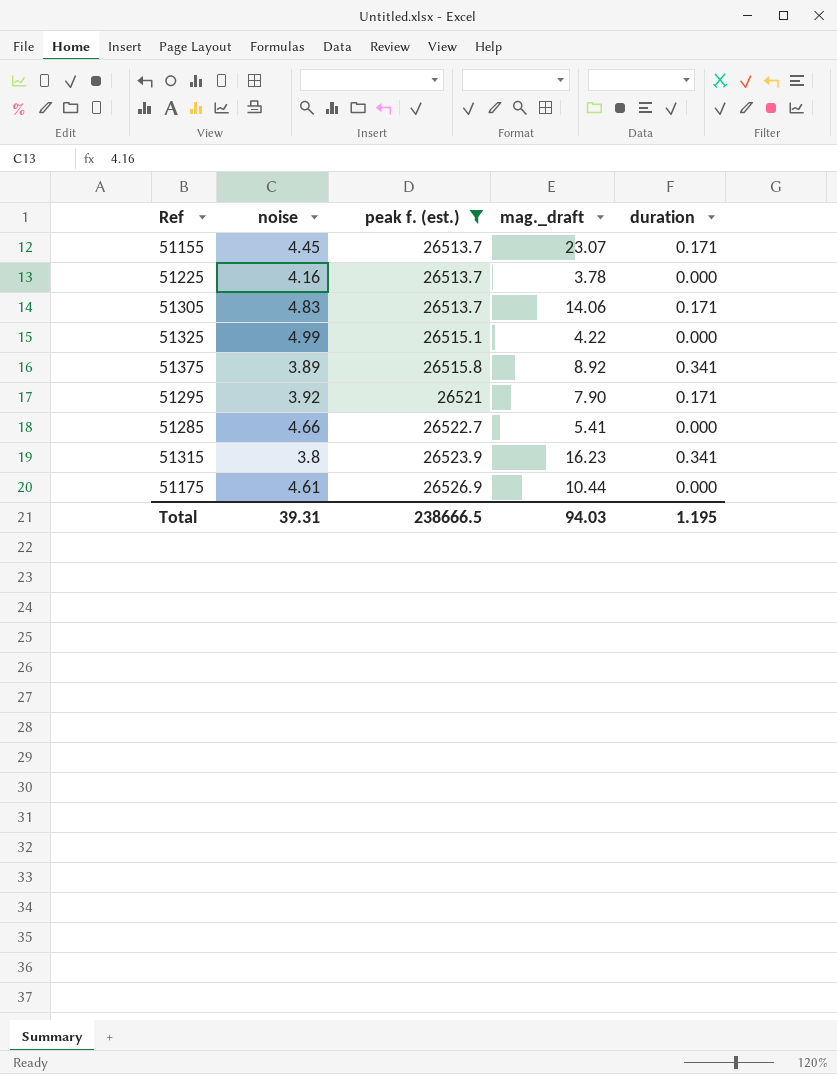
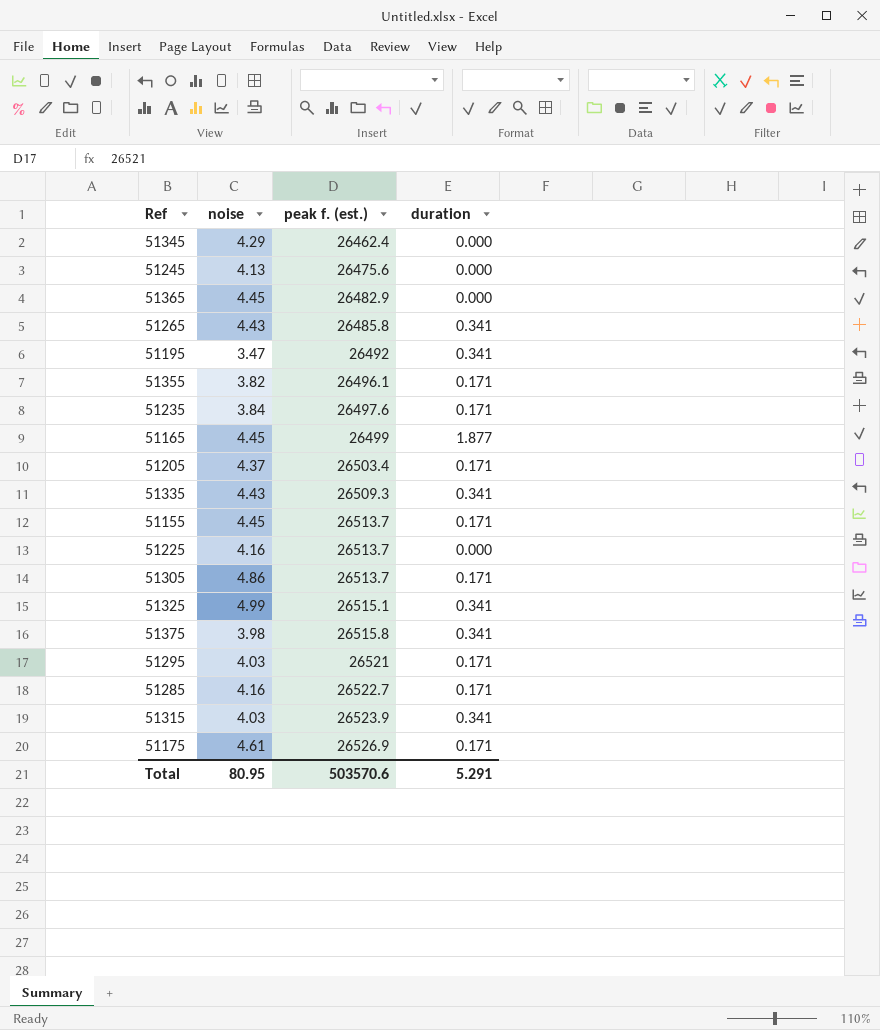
filter: peak f. (est.) >= 26513.7 -> none
column mag._draft | position: 4 -> none
51305 | noise: 4.83 -> 4.86
51325 | duration: 0.000 -> 0.341
51375 | noise: 3.89 -> 3.98
51295 | noise: 3.92 -> 4.03
51285 | noise: 4.66 -> 4.16
51285 | duration: 0.000 -> 0.171
51315 | noise: 3.8 -> 4.03
51175 | duration: 0.000 -> 0.171
Total | noise: 39.31 -> 80.95
Total | peak f. (est.): 238666.5 -> 503570.6
Total | duration: 1.195 -> 5.291

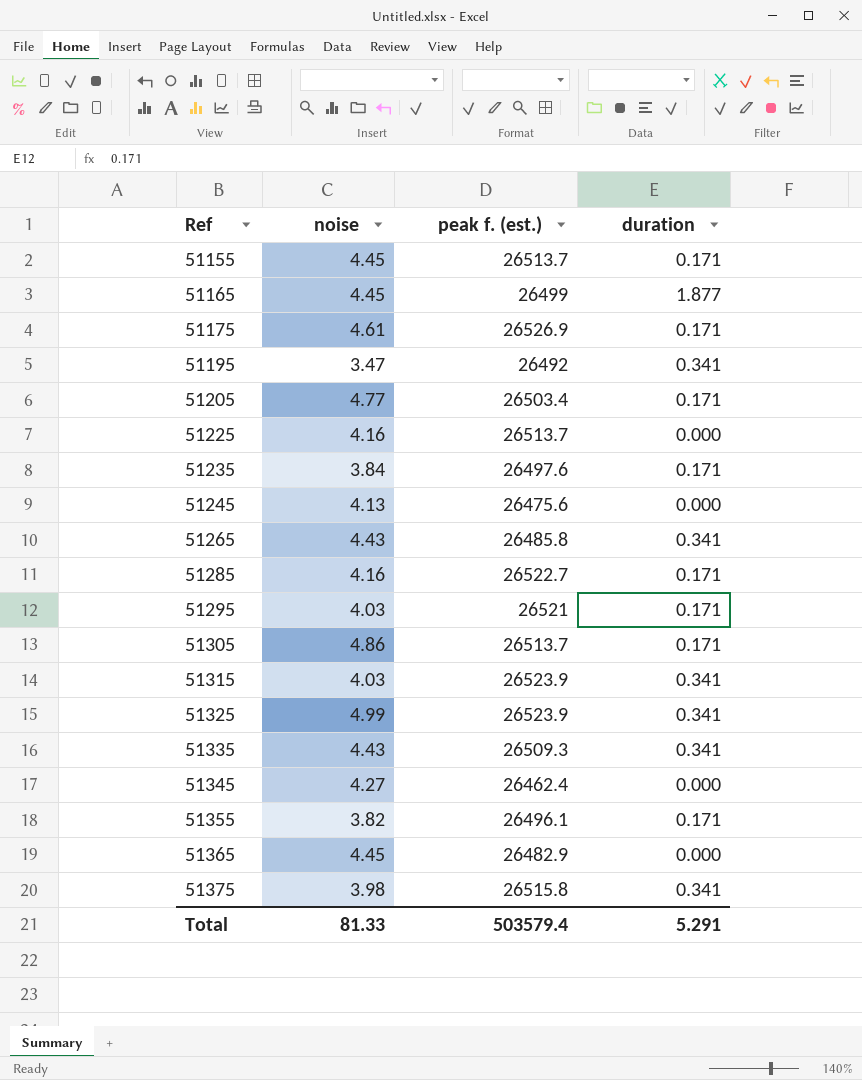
row order: peak f. (est.) ascending -> Ref ascending
51205 | noise: 4.37 -> 4.77
51325 | peak f. (est.): 26515.1 -> 26523.9
51345 | noise: 4.29 -> 4.27
Total | noise: 80.95 -> 81.33
Total | peak f. (est.): 503570.6 -> 503579.4

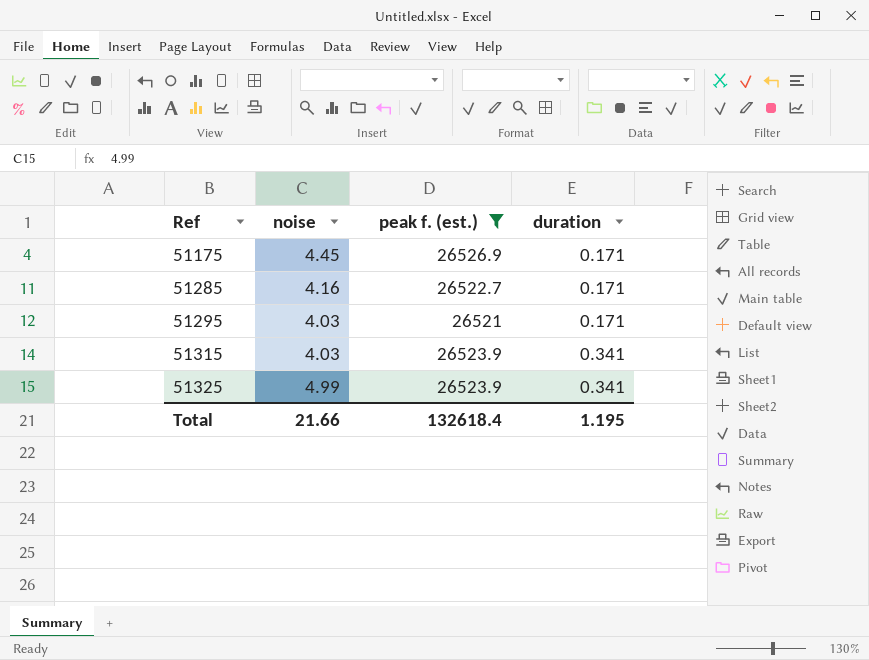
filter: none -> peak f. (est.) >= 26521
51175 | noise: 4.61 -> 4.45
Total | noise: 81.33 -> 21.66
Total | peak f. (est.): 503579.4 -> 132618.4
Total | duration: 5.291 -> 1.195

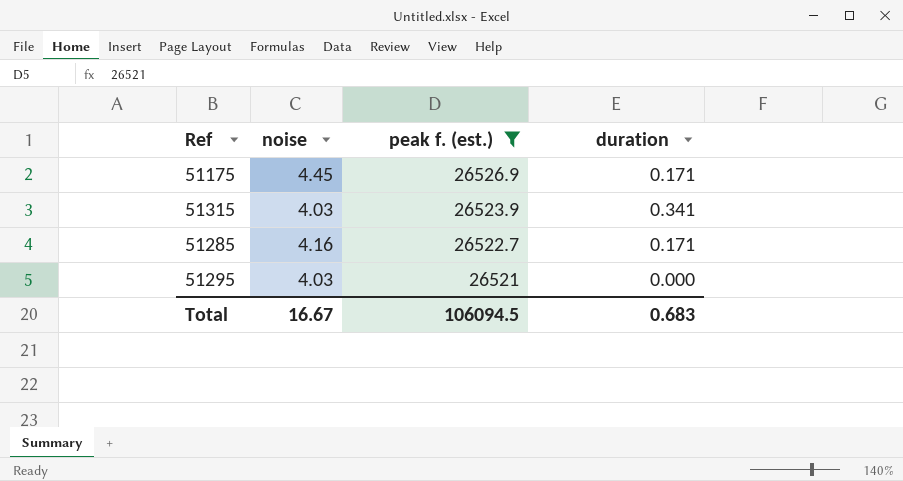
row order: Ref ascending -> peak f. (est.) descending
row 51325: 4.99 | 26523.9 | 0.341 -> none
51295 | duration: 0.171 -> 0.000
Total | noise: 21.66 -> 16.67
Total | peak f. (est.): 132618.4 -> 106094.5
Total | duration: 1.195 -> 0.683

